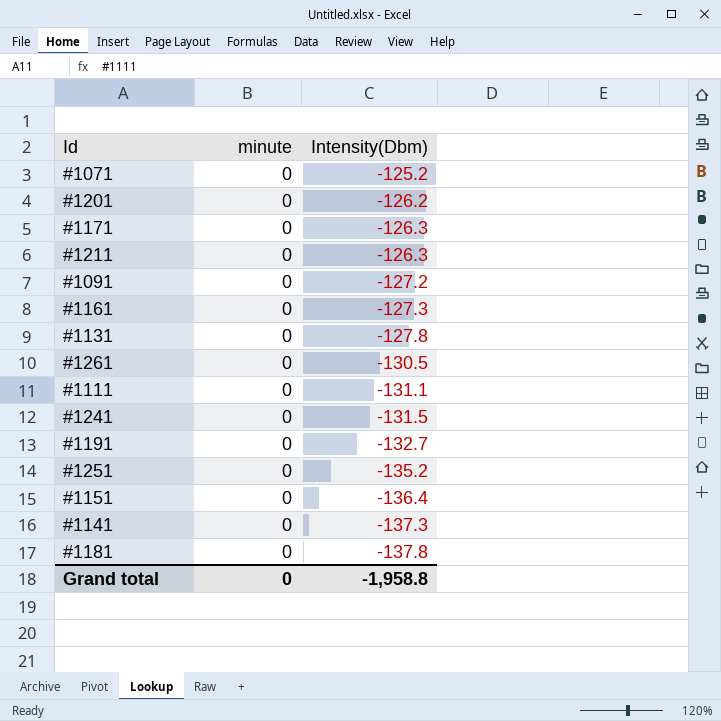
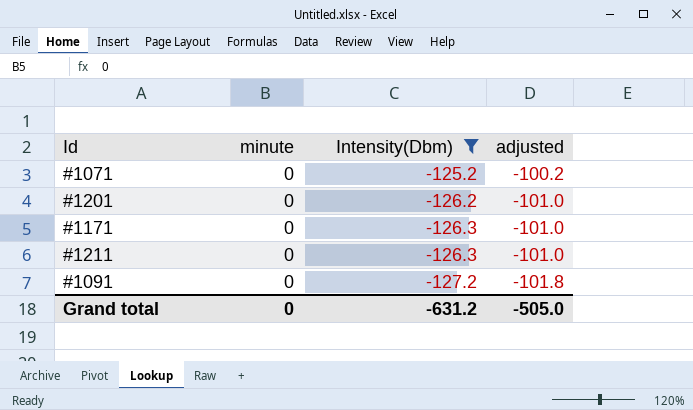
filter: none -> Intensity(Dbm) >= -127.2
column adjusted | formula: none -> [Intensity(Dbm)] * 0.8
Grand total | Intensity(Dbm): -1,958.8 -> -631.2

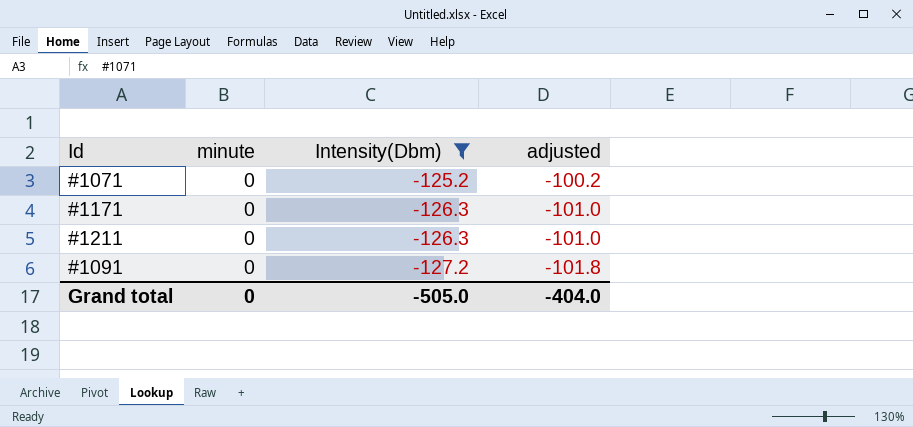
row #1201: 0 | -126.2 | -101.0 -> none
Grand total | Intensity(Dbm): -631.2 -> -505.0
Grand total | adjusted: -505.0 -> -404.0

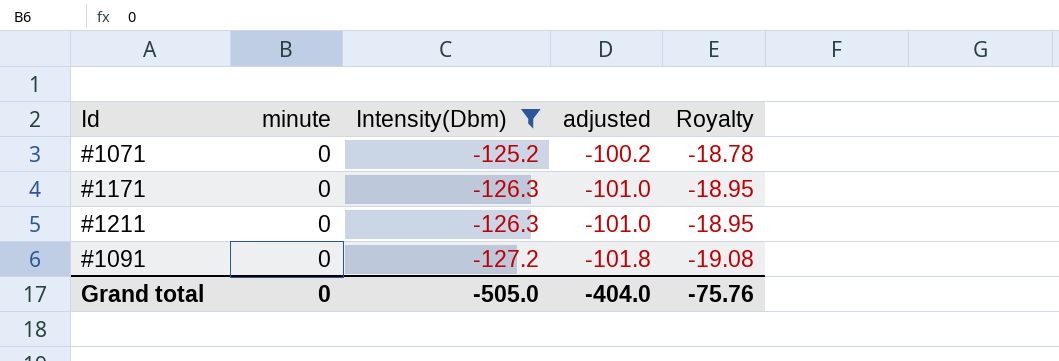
column Royalty | formula: none -> [Intensity(Dbm)] * 0.15

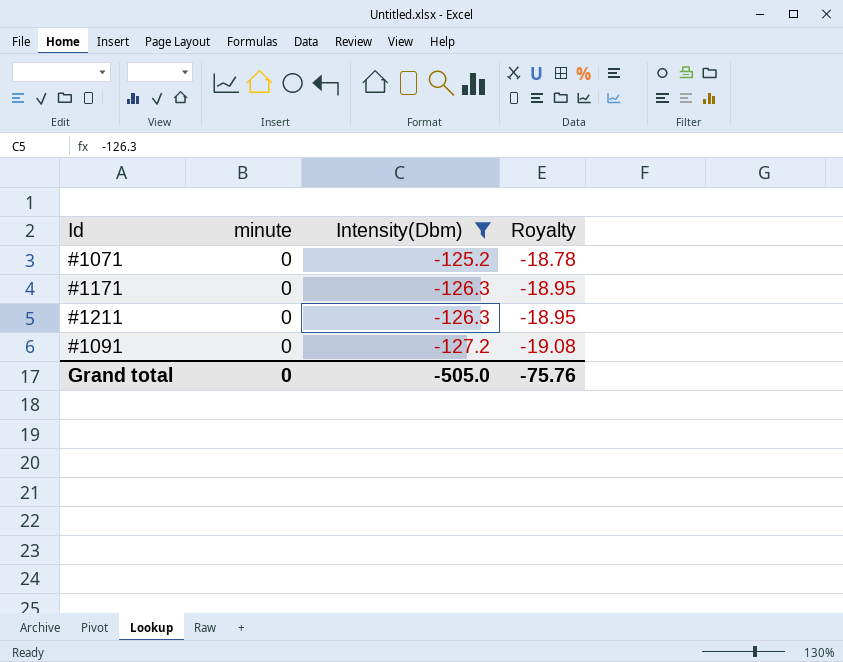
column adjusted | formula: [Intensity(Dbm)] * 0.8 -> none

